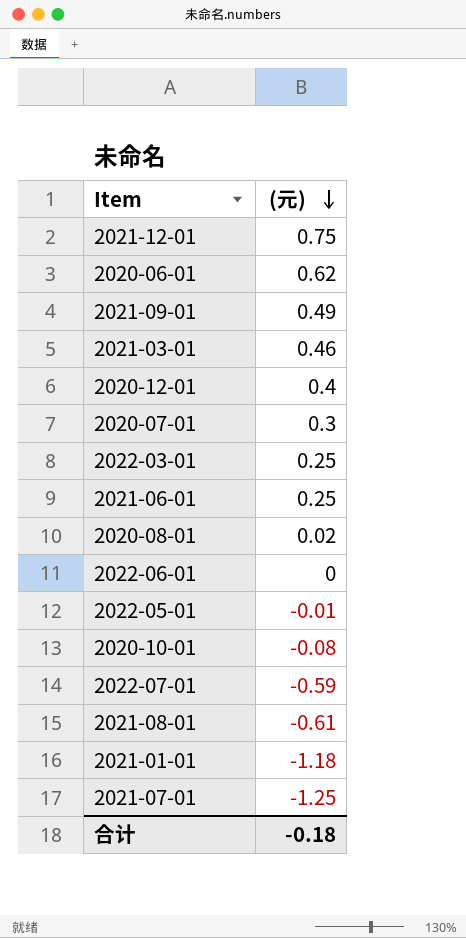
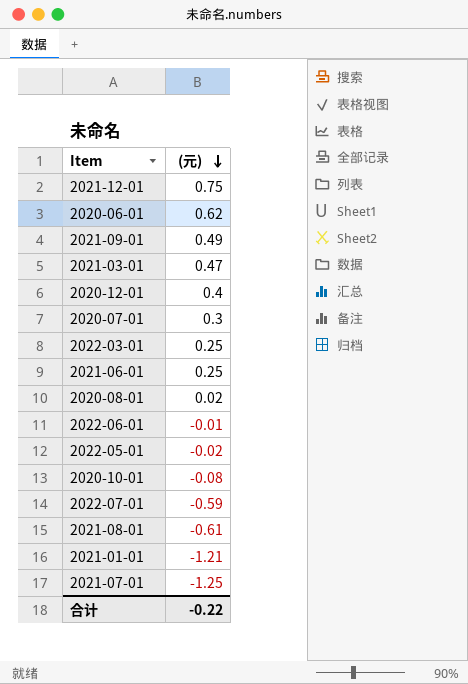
2021-03-01 | (元): 0.46 -> 0.47
2022-06-01 | (元): 0 -> -0.01
2022-05-01 | (元): -0.01 -> -0.02
2021-01-01 | (元): -1.18 -> -1.21
合计 | (元): -0.18 -> -0.22

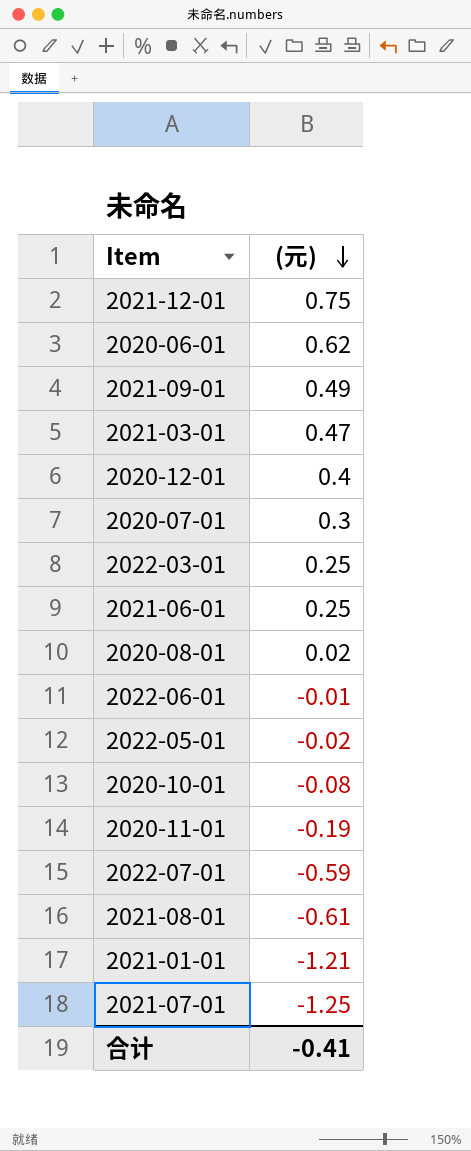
row 2020-11-01: none -> -0.19
合计 | (元): -0.22 -> -0.41

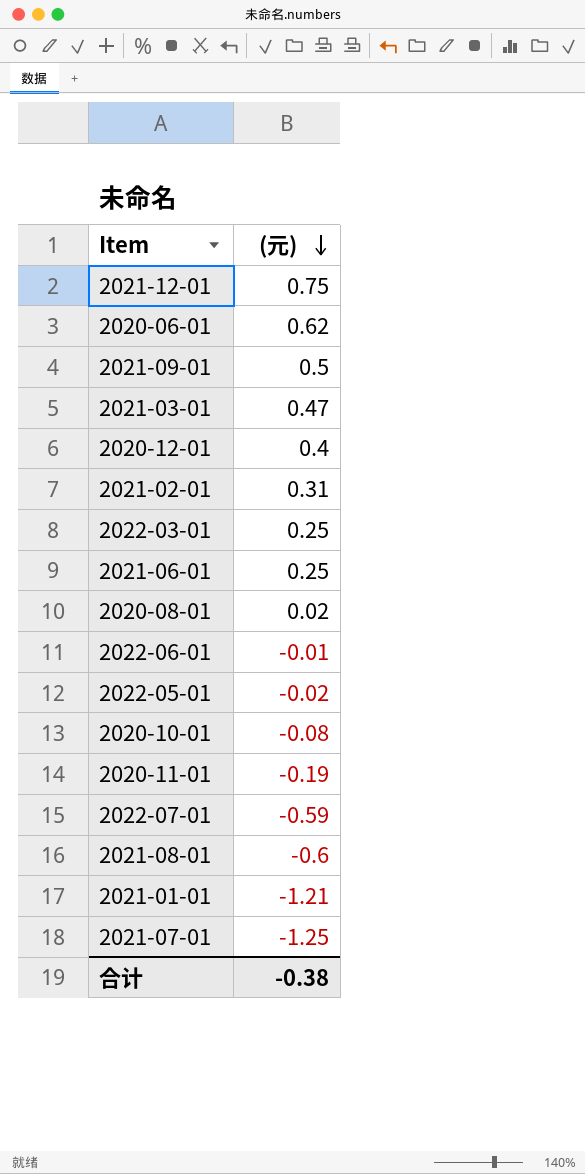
row 2020-07-01: 0.3 -> none
2021-09-01 | (元): 0.49 -> 0.5
row 2021-02-01: none -> 0.31
2021-08-01 | (元): -0.61 -> -0.6
合计 | (元): -0.41 -> -0.38

